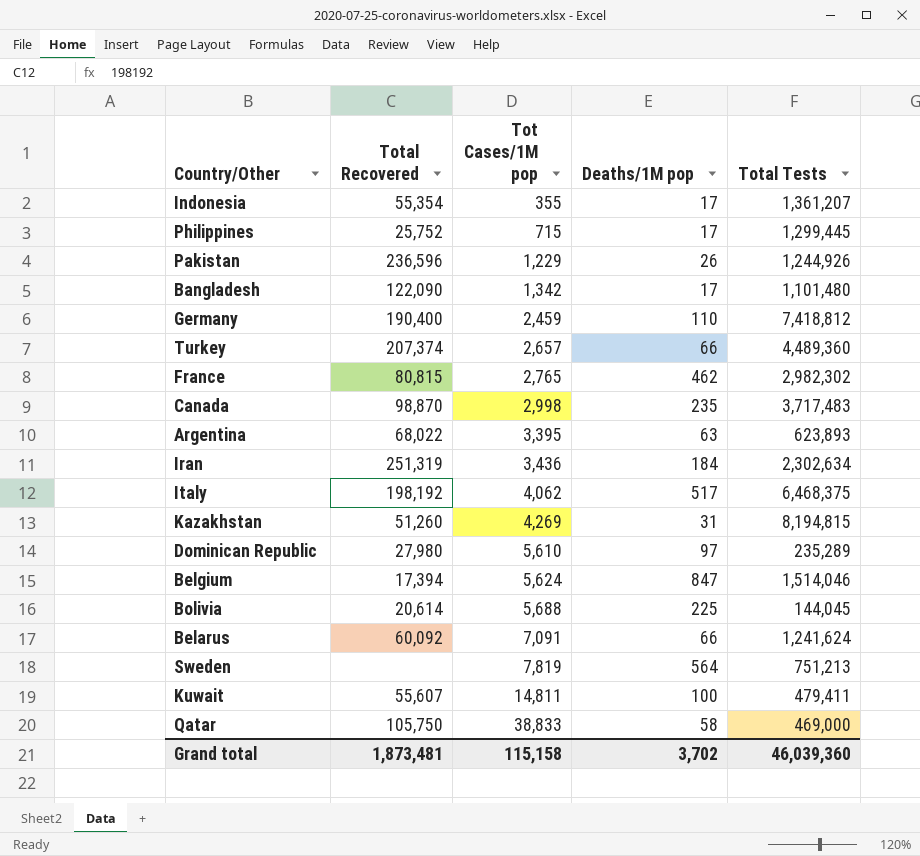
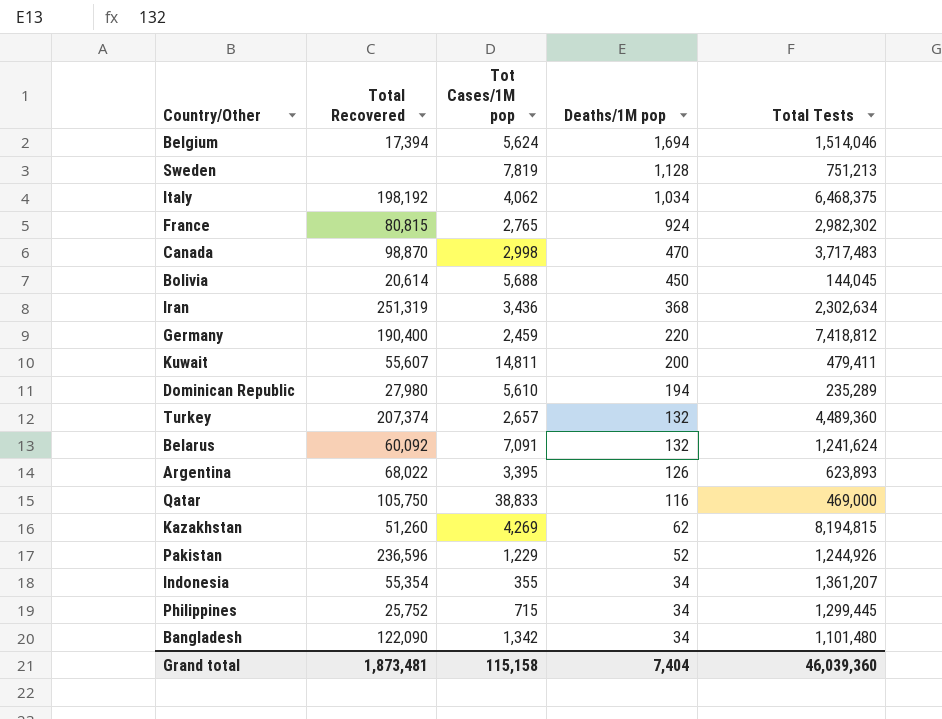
row order: Tot Cases/1M pop ascending -> Deaths/1M pop descending
Belgium | Deaths/1M pop: 847 -> 1,694
Sweden | Deaths/1M pop: 564 -> 1,128
Italy | Deaths/1M pop: 517 -> 1,034
France | Deaths/1M pop: 462 -> 924
Canada | Deaths/1M pop: 235 -> 470
Bolivia | Deaths/1M pop: 225 -> 450
Iran | Deaths/1M pop: 184 -> 368
Germany | Deaths/1M pop: 110 -> 220
Kuwait | Deaths/1M pop: 100 -> 200
Dominican Republic | Deaths/1M pop: 97 -> 194
Turkey | Deaths/1M pop: 66 -> 132
Belarus | Deaths/1M pop: 66 -> 132
Argentina | Deaths/1M pop: 63 -> 126
Qatar | Deaths/1M pop: 58 -> 116
Kazakhstan | Deaths/1M pop: 31 -> 62
Pakistan | Deaths/1M pop: 26 -> 52
Indonesia | Deaths/1M pop: 17 -> 34
Philippines | Deaths/1M pop: 17 -> 34
Bangladesh | Deaths/1M pop: 17 -> 34
Grand total | Deaths/1M pop: 3,702 -> 7,404

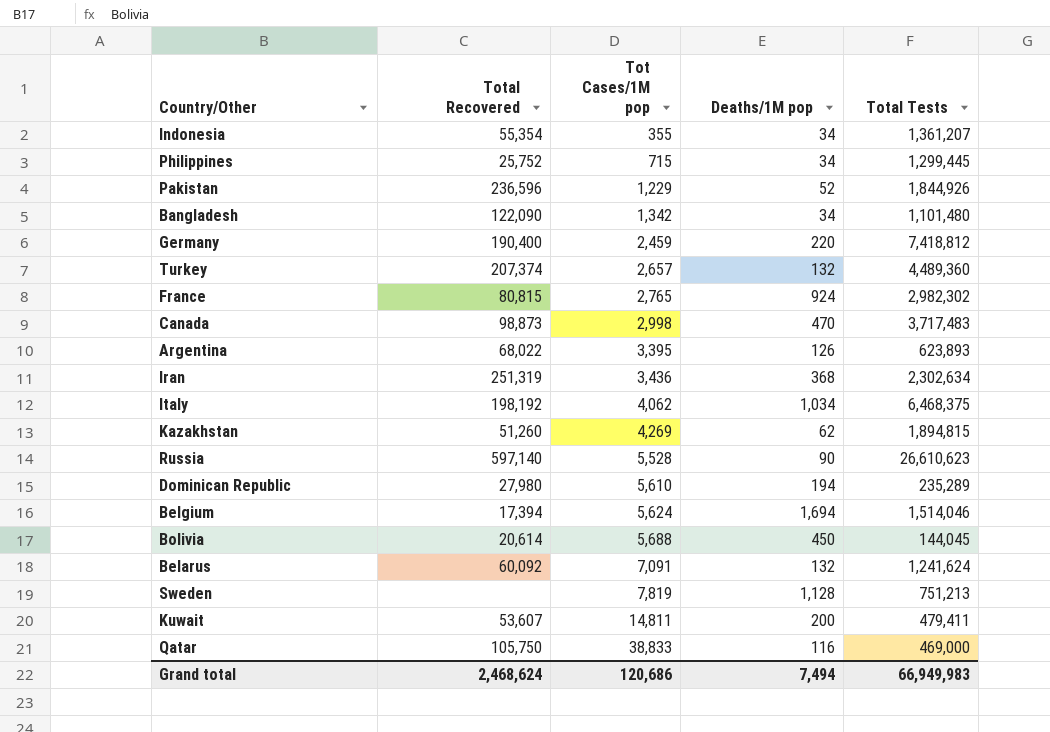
row order: Deaths/1M pop descending -> Tot Cases/1M pop ascending
Pakistan | Total Tests: 1,244,926 -> 1,844,926
Canada | Total Recovered: 98,870 -> 98,873
Kazakhstan | Total Tests: 8,194,815 -> 1,894,815
row Russia: none -> 597,140 | 5,528 | 90 | 26,610,623
Kuwait | Total Recovered: 55,607 -> 53,607
Grand total | Total Recovered: 1,873,481 -> 2,468,624
Grand total | Tot Cases/1M pop: 115,158 -> 120,686
Grand total | Deaths/1M pop: 7,404 -> 7,494
Grand total | Total Tests: 46,039,360 -> 66,949,983

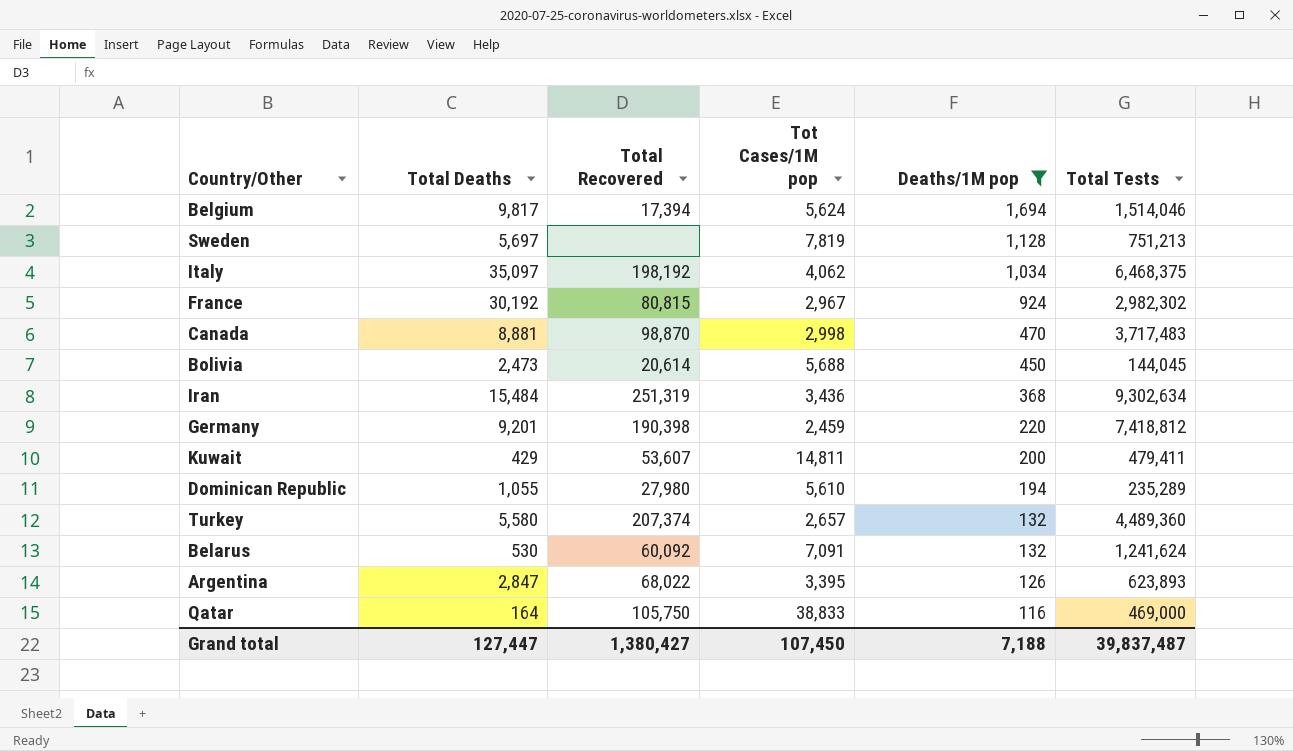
filter: none -> Deaths/1M pop >= 116
row order: Tot Cases/1M pop ascending -> Deaths/1M pop descending
column Total Deaths | position: none -> 2
France | Tot Cases/1M pop: 2,765 -> 2,967
Canada | Total Recovered: 98,873 -> 98,870
Iran | Total Tests: 2,302,634 -> 9,302,634
Germany | Total Recovered: 190,400 -> 190,398
Grand total | Total Recovered: 2,468,624 -> 1,380,427
Grand total | Tot Cases/1M pop: 120,686 -> 107,450
Grand total | Deaths/1M pop: 7,494 -> 7,188
Grand total | Total Tests: 66,949,983 -> 39,837,487

